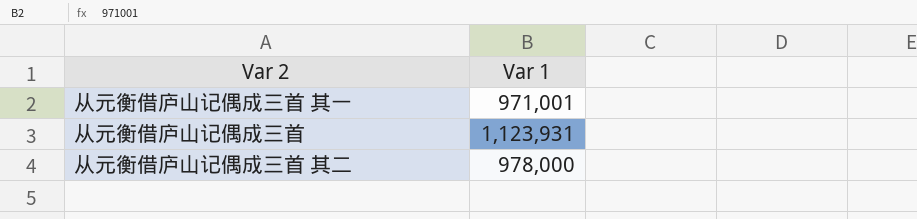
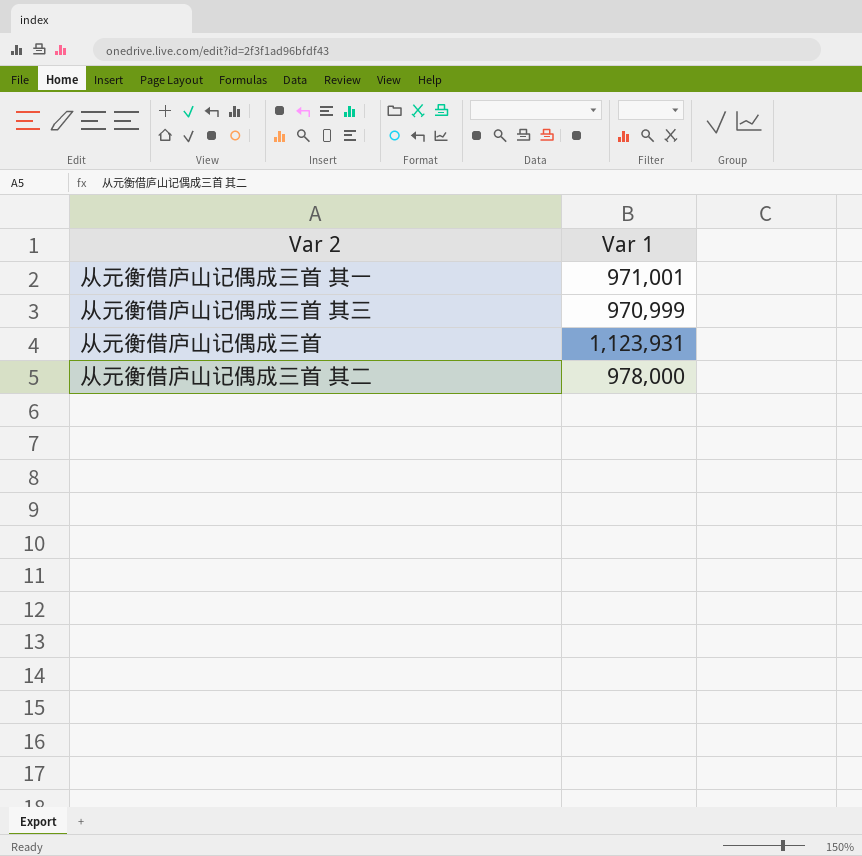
row 从元衡借庐山记偶成三首 其三: none -> 970,999

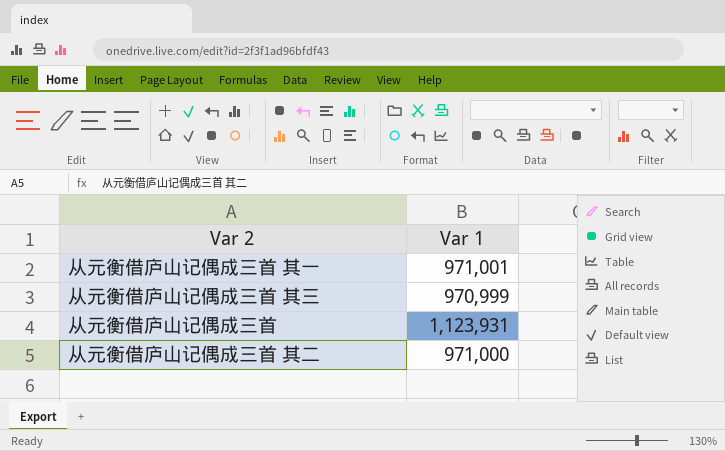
从元衡借庐山记偶成三首 其二 | Var 1: 978,000 -> 971,000

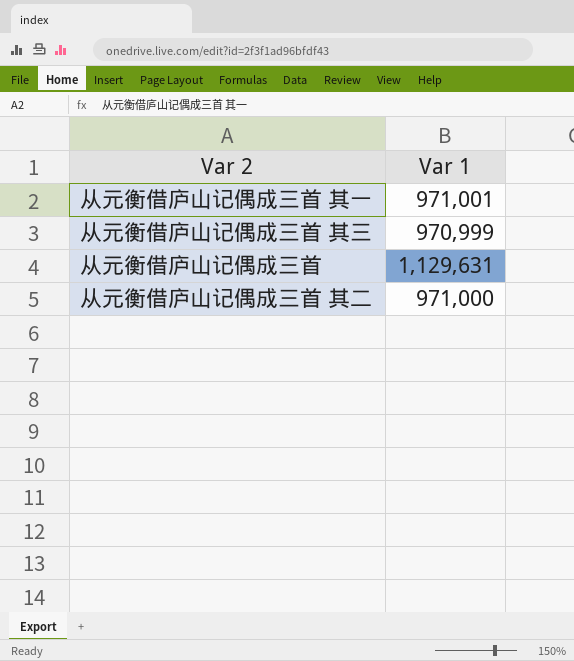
从元衡借庐山记偶成三首 | Var 1: 1,123,931 -> 1,129,631

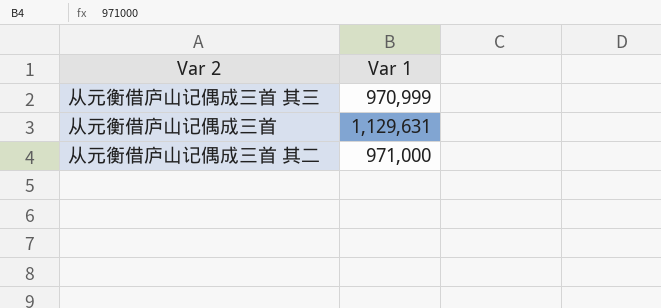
row 从元衡借庐山记偶成三首 其一: 971,001 -> none

